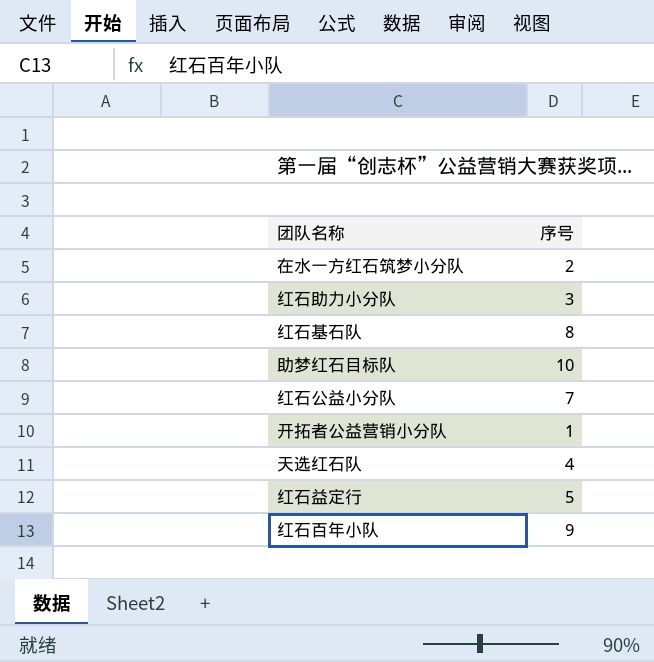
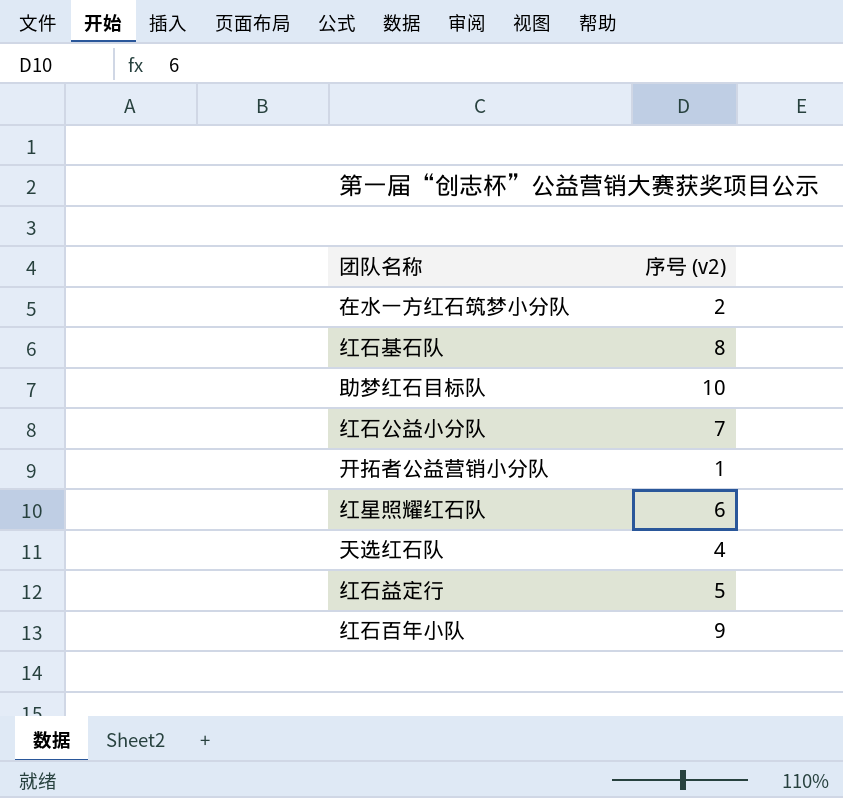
column name: 序号 -> 序号 (v2)
row 红石助力小分队: 3 -> none
row 红星照耀红石队: none -> 6

